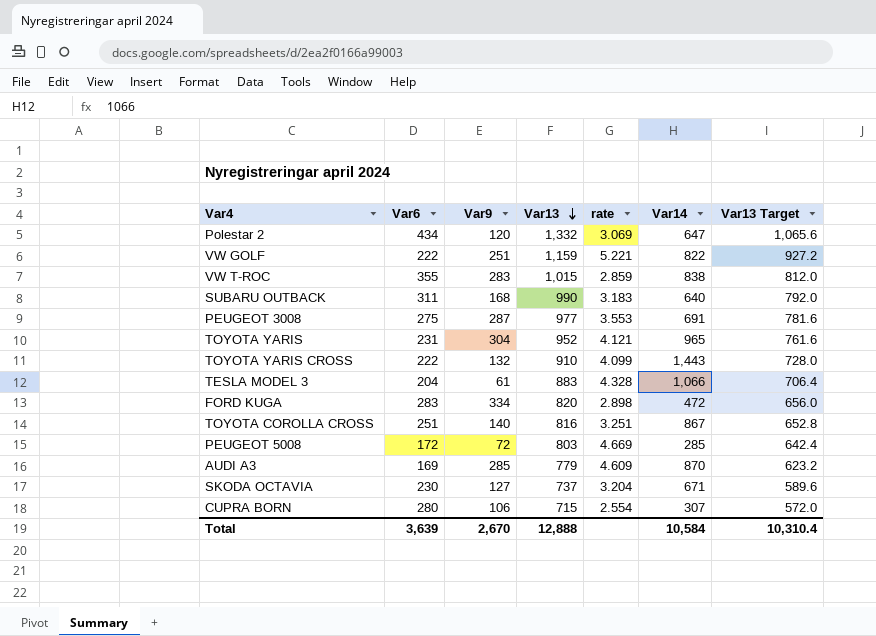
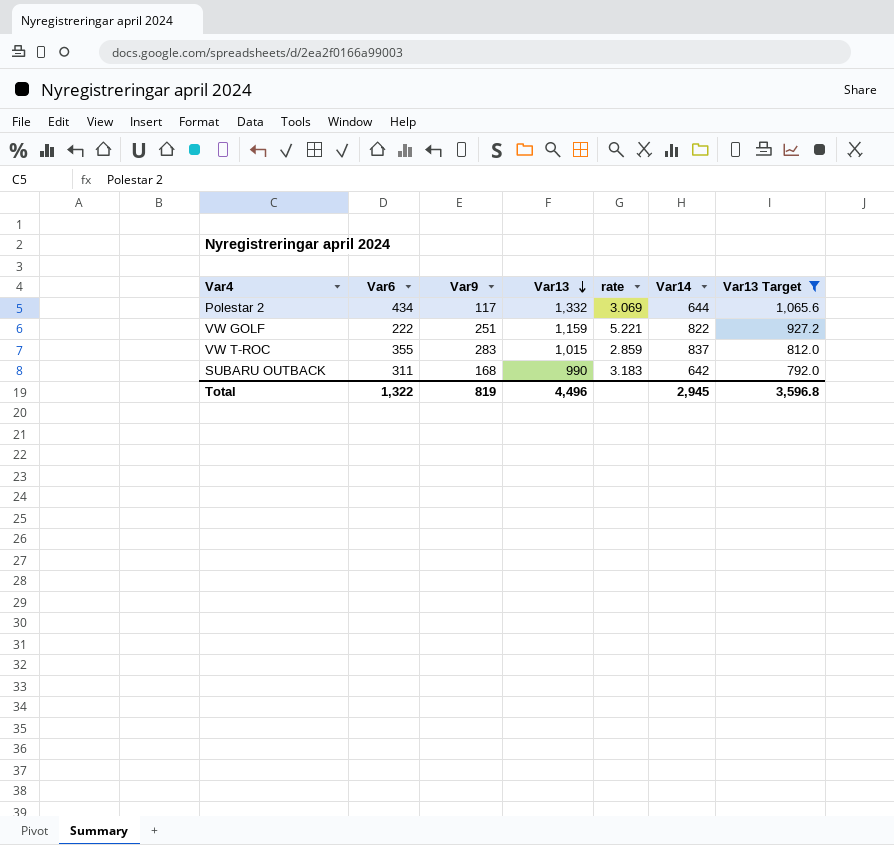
filter: none -> Var13 Target >= 792.0
Polestar 2 | Var9: 120 -> 117
Polestar 2 | Var14: 647 -> 644
VW T-ROC | Var14: 838 -> 837
SUBARU OUTBACK | Var14: 640 -> 642
Total | Var6: 3,639 -> 1,322
Total | Var9: 2,670 -> 819
Total | Var13: 12,888 -> 4,496
Total | Var14: 10,584 -> 2,945
Total | Var13 Target: 10,310.4 -> 3,596.8

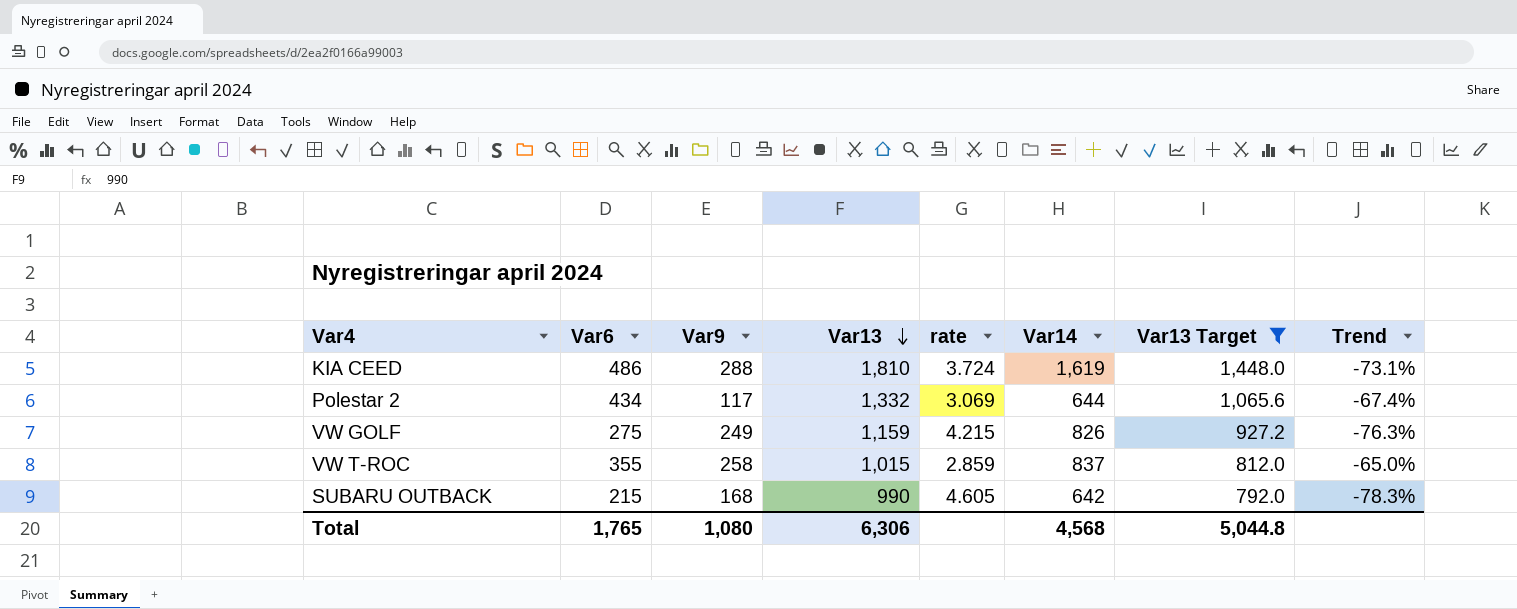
column Trend | formula: none -> ([Var6] - [Var13]) / [Var13]
row KIA CEED: none -> 486 | 288 | 1,810 | 3.724 | 1,619 | 1,448.0 | -73.1%
VW GOLF | Var6: 222 -> 275
VW GOLF | Var9: 251 -> 249
VW GOLF | rate: 5.221 -> 4.215
VW GOLF | Var14: 822 -> 826
VW T-ROC | Var9: 283 -> 258
SUBARU OUTBACK | Var6: 311 -> 215
SUBARU OUTBACK | rate: 3.183 -> 4.605
Total | Var6: 1,322 -> 1,765
Total | Var9: 819 -> 1,080
Total | Var13: 4,496 -> 6,306
Total | Var14: 2,945 -> 4,568
Total | Var13 Target: 3,596.8 -> 5,044.8

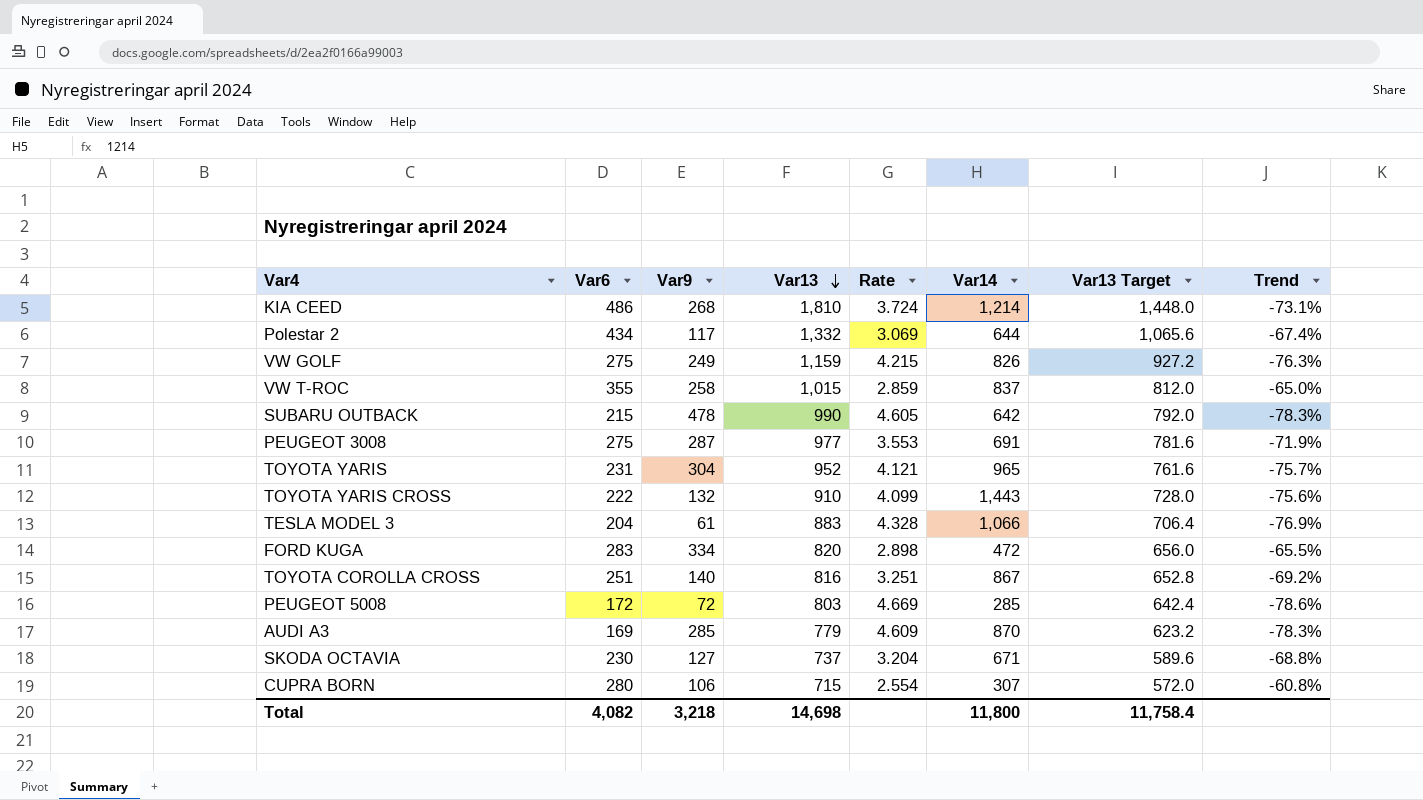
filter: Var13 Target >= 792.0 -> none
column name: rate -> Rate
KIA CEED | Var9: 288 -> 268
KIA CEED | Var14: 1,619 -> 1,214
SUBARU OUTBACK | Var9: 168 -> 478
Total | Var6: 1,765 -> 4,082
Total | Var9: 1,080 -> 3,218
Total | Var13: 6,306 -> 14,698
Total | Var14: 4,568 -> 11,800
Total | Var13 Target: 5,044.8 -> 11,758.4

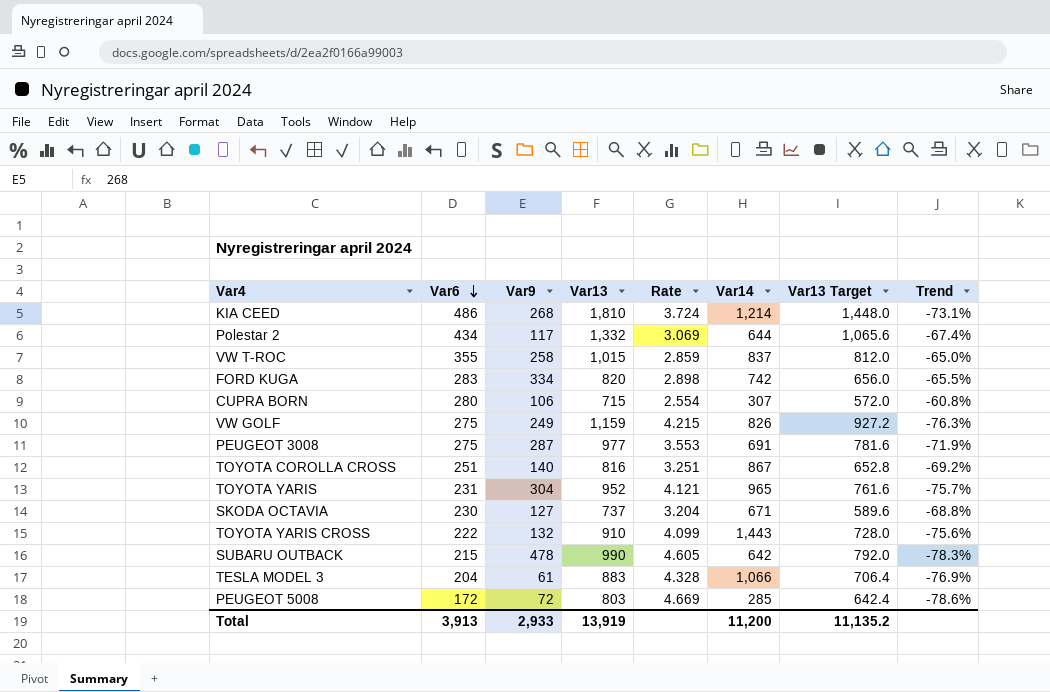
row order: Var13 descending -> Var6 descending
row AUDI A3: 169 | 285 | 779 | 4.609 | 870 | 623.2 | -78.3% -> none
FORD KUGA | Var14: 472 -> 742
Total | Var6: 4,082 -> 3,913
Total | Var9: 3,218 -> 2,933
Total | Var13: 14,698 -> 13,919
Total | Var14: 11,800 -> 11,200
Total | Var13 Target: 11,758.4 -> 11,135.2

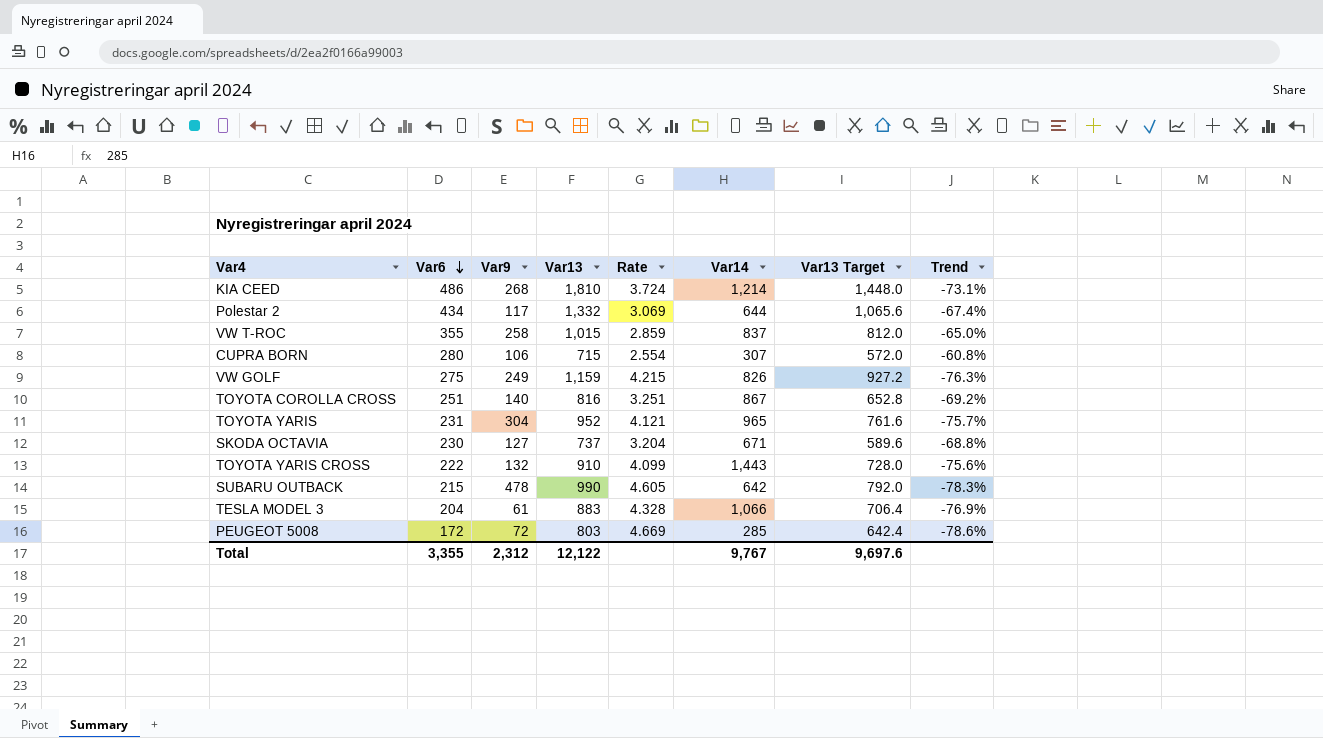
row FORD KUGA: 283 | 334 | 820 | 2.898 | 742 | 656.0 | -65.5% -> none
row PEUGEOT 3008: 275 | 287 | 977 | 3.553 | 691 | 781.6 | -71.9% -> none
Total | Var6: 3,913 -> 3,355
Total | Var9: 2,933 -> 2,312
Total | Var13: 13,919 -> 12,122
Total | Var14: 11,200 -> 9,767
Total | Var13 Target: 11,135.2 -> 9,697.6

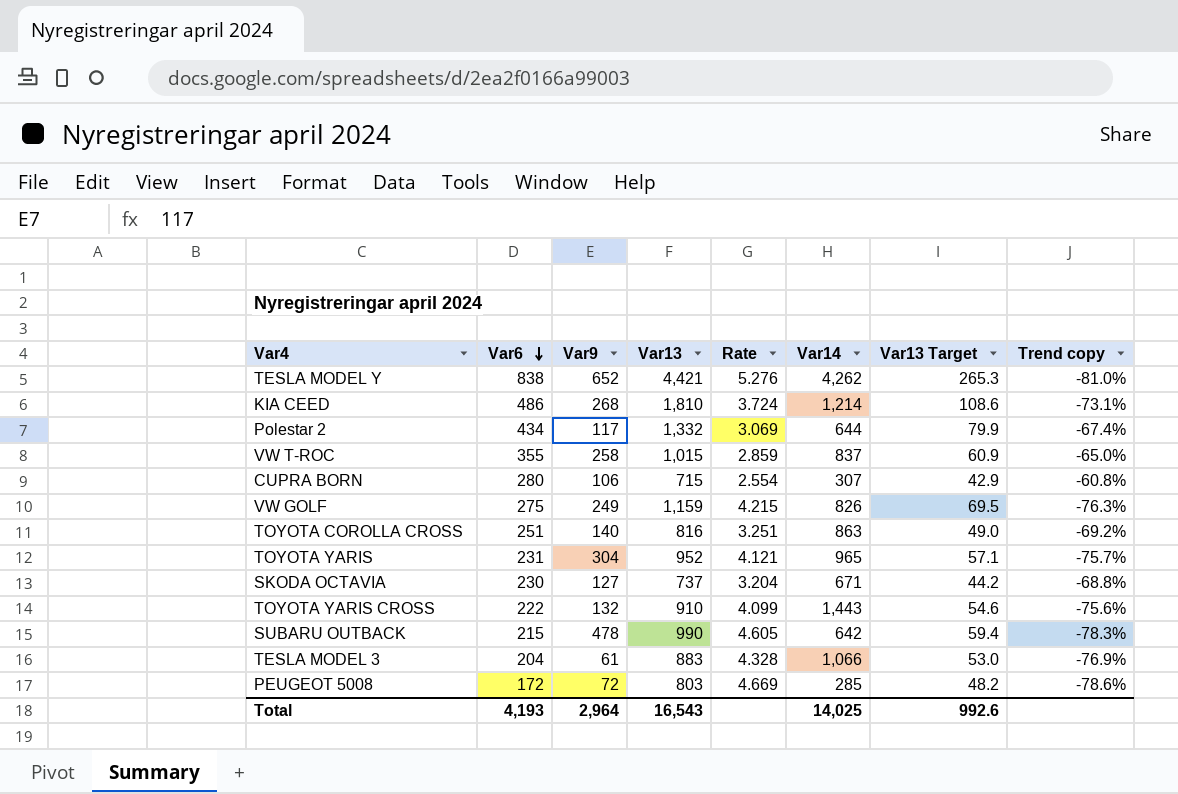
column Var13 Target | formula: [Var13] * 0.8 -> [Var13] * 0.06
column name: Trend -> Trend copy
row TESLA MODEL Y: none -> 838 | 652 | 4,421 | 5.276 | 4,262 | 265.3 | -81.0%
TOYOTA COROLLA CROSS | Var14: 867 -> 863
Total | Var6: 3,355 -> 4,193
Total | Var9: 2,312 -> 2,964
Total | Var13: 12,122 -> 16,543
Total | Var14: 9,767 -> 14,025
Total | Var13 Target: 9,697.6 -> 992.6

